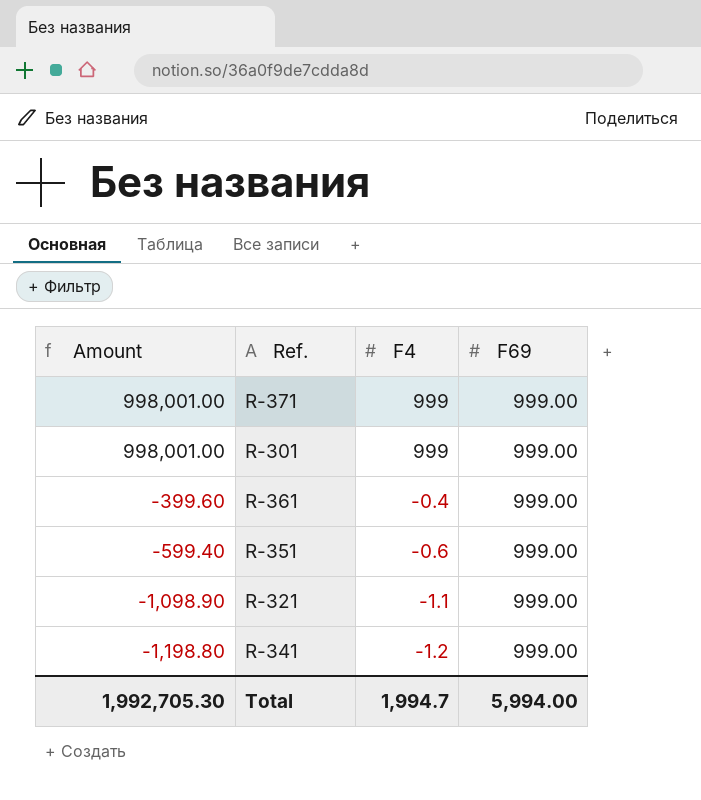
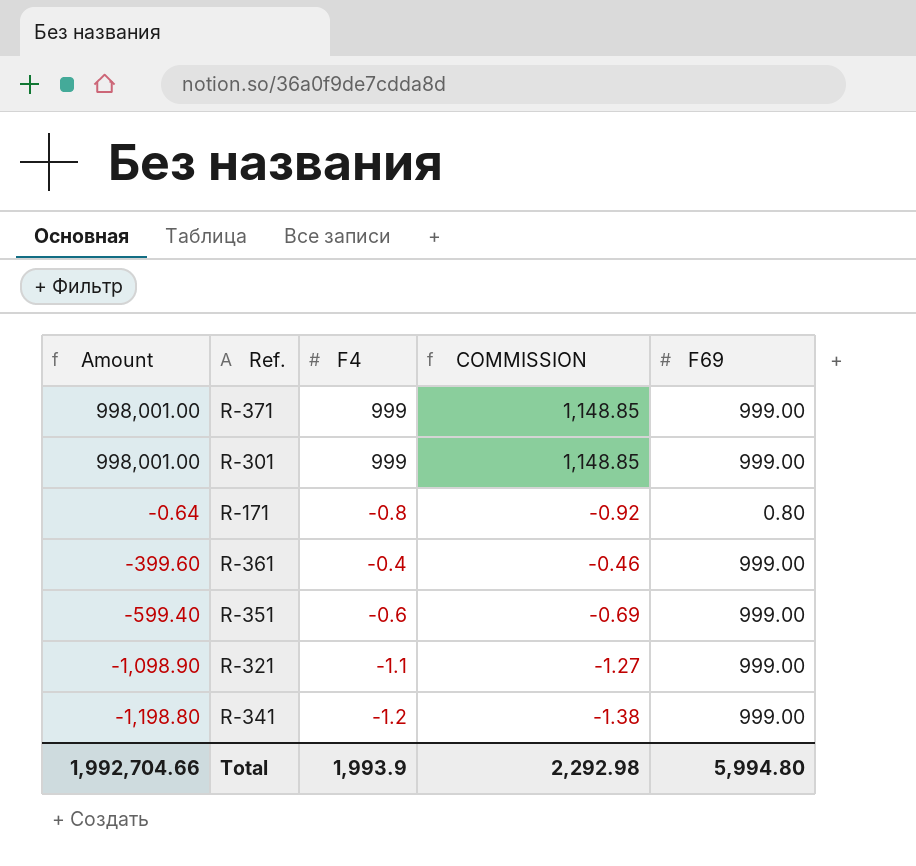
column COMMISSION | formula: none -> [F4] * 1.15
row R-171: none -> -0.64 | -0.8 | -0.92 | 0.80
Total | Amount: 1,992,705.30 -> 1,992,704.66
Total | F4: 1,994.7 -> 1,993.9
Total | F69: 5,994.00 -> 5,994.80

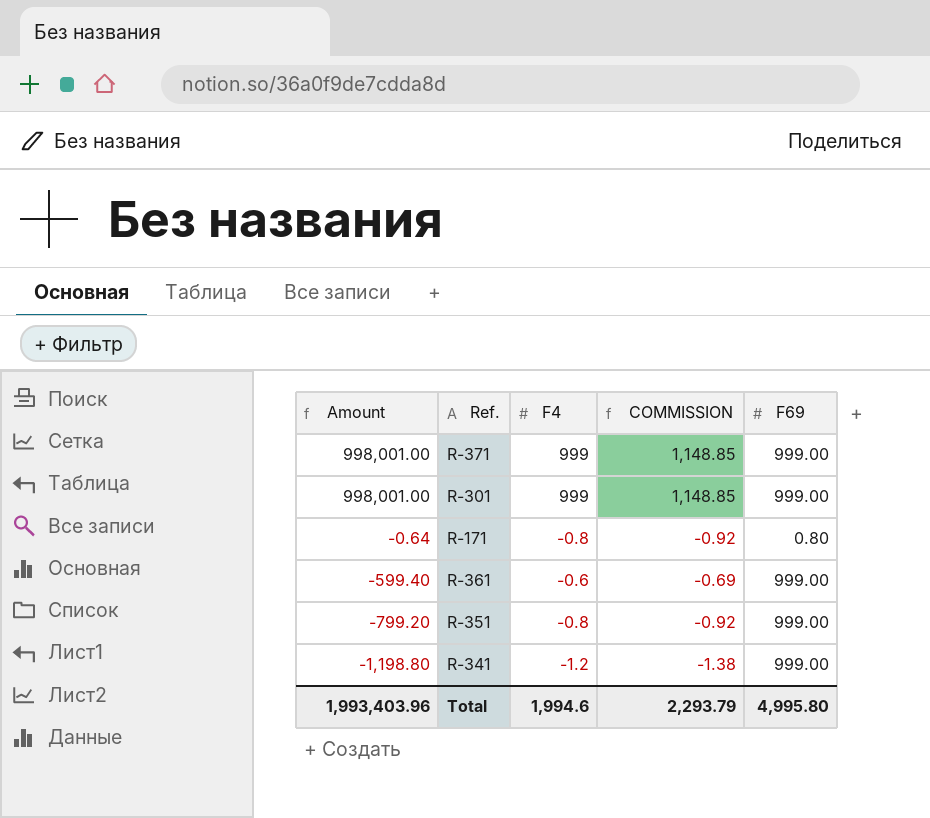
row R-321: -1,098.90 | -1.1 | -1.27 | 999.00 -> none
R-361 | Amount: -399.60 -> -599.40
R-361 | F4: -0.4 -> -0.6
R-361 | COMMISSION: -0.46 -> -0.69
R-351 | Amount: -599.40 -> -799.20
R-351 | F4: -0.6 -> -0.8
R-351 | COMMISSION: -0.69 -> -0.92
Total | Amount: 1,992,704.66 -> 1,993,403.96
Total | F4: 1,993.9 -> 1,994.6
Total | COMMISSION: 2,292.98 -> 2,293.79
Total | F69: 5,994.80 -> 4,995.80

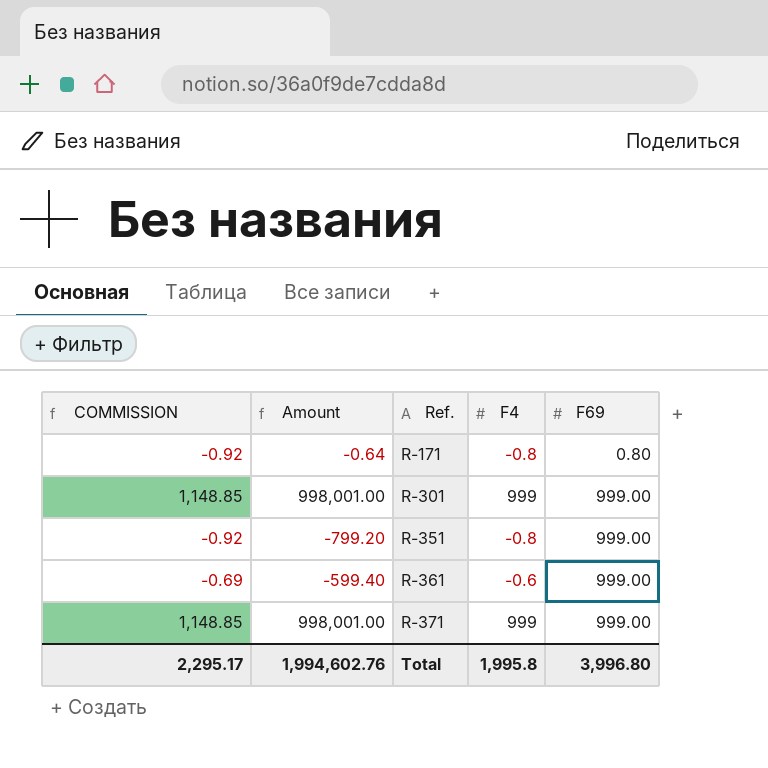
row order: Amount descending -> Ref. ascending
column COMMISSION | position: 4 -> 1
row R-341: -1,198.80 | -1.2 | -1.38 | 999.00 -> none
Total | COMMISSION: 2,293.79 -> 2,295.17
Total | Amount: 1,993,403.96 -> 1,994,602.76
Total | F4: 1,994.6 -> 1,995.8
Total | F69: 4,995.80 -> 3,996.80

